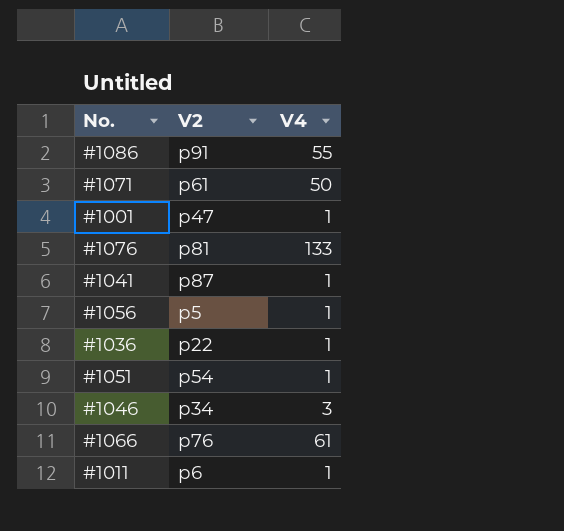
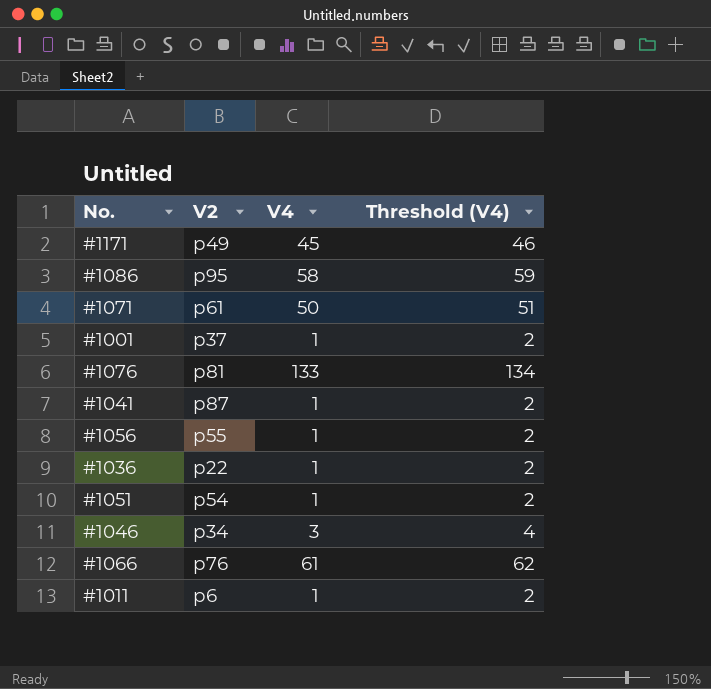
column Threshold (V4) | formula: none -> [V4] + 1
row #1171: none -> p49 | 45 | 46
#1086 | V2: p91 -> p95
#1086 | V4: 55 -> 58
#1001 | V2: p47 -> p37
#1056 | V2: p5 -> p55

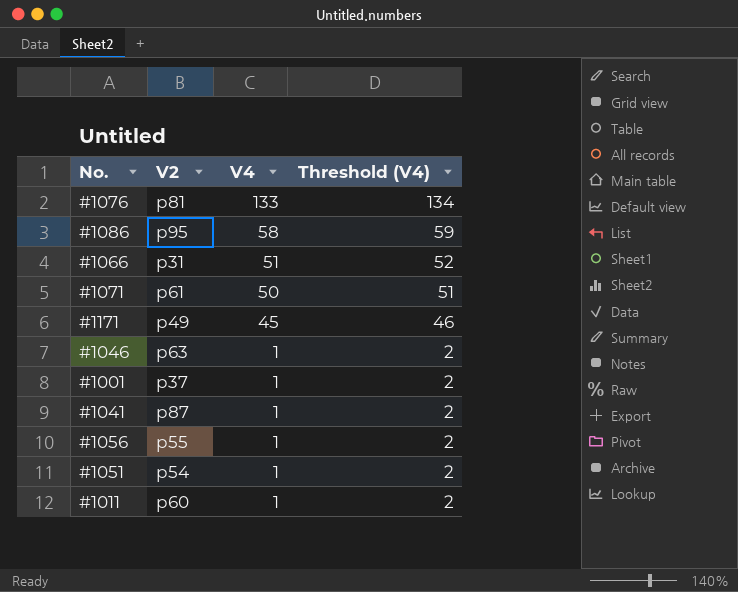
row order: none -> V4 descending
row #1036: p22 | 1 | 2 -> none
#1066 | V2: p76 -> p31
#1066 | V4: 61 -> 51
#1066 | Threshold (V4): 62 -> 52
#1046 | V2: p34 -> p63
#1046 | V4: 3 -> 1
#1046 | Threshold (V4): 4 -> 2
#1011 | V2: p6 -> p60

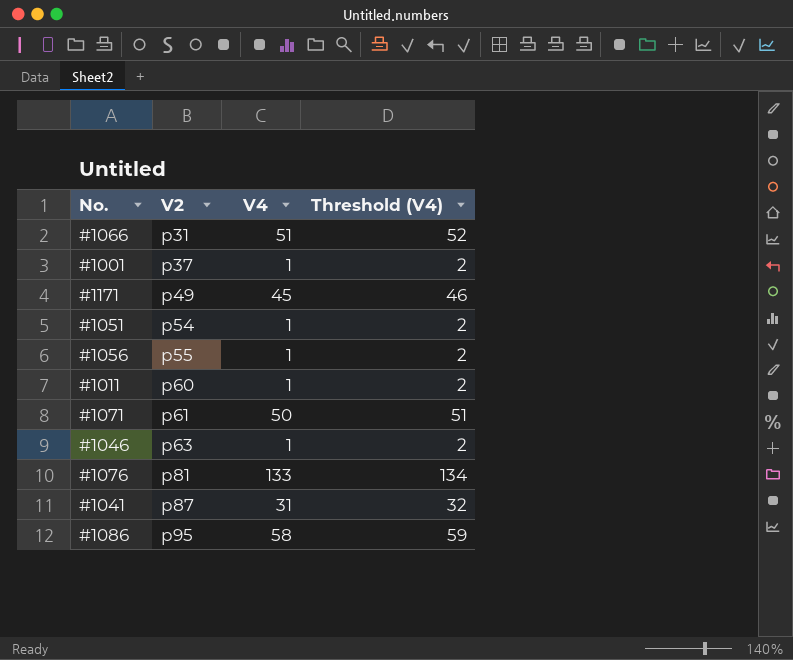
row order: V4 descending -> V2 ascending
#1041 | V4: 1 -> 31
#1041 | Threshold (V4): 2 -> 32

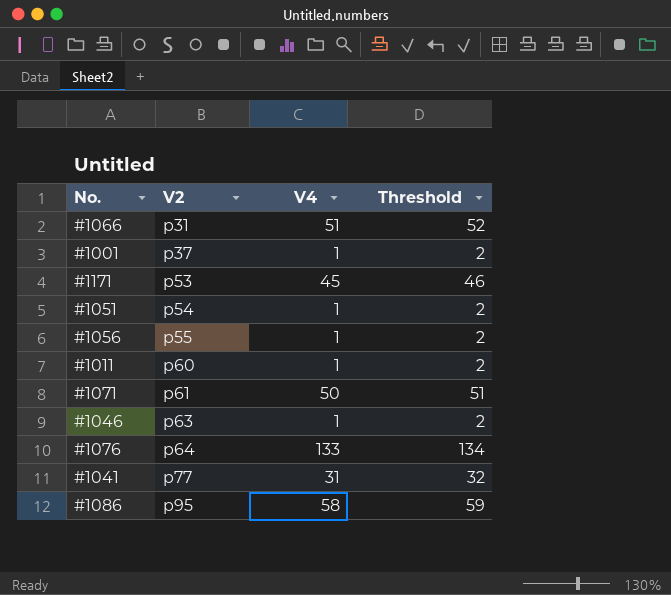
column name: Threshold (V4) -> Threshold
#1171 | V2: p49 -> p53
#1076 | V2: p81 -> p64
#1041 | V2: p87 -> p77

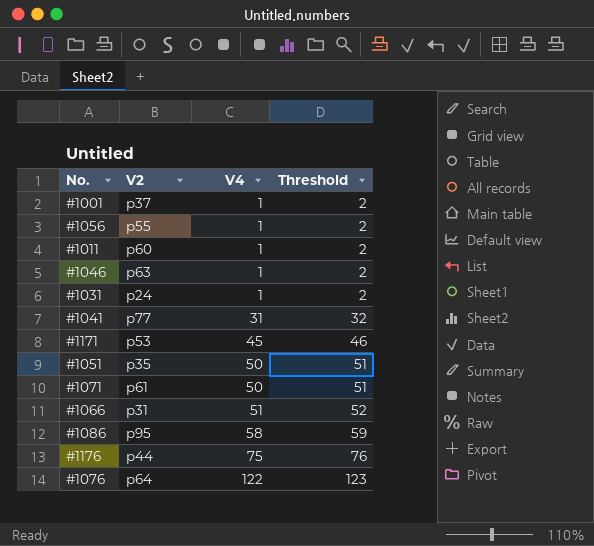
row order: V2 ascending -> V4 ascending
row #1031: none -> p24 | 1 | 2
#1051 | V2: p54 -> p35
#1051 | V4: 1 -> 50
#1051 | Threshold: 2 -> 51
row #1176: none -> p44 | 75 | 76
#1076 | V4: 133 -> 122
#1076 | Threshold: 134 -> 123

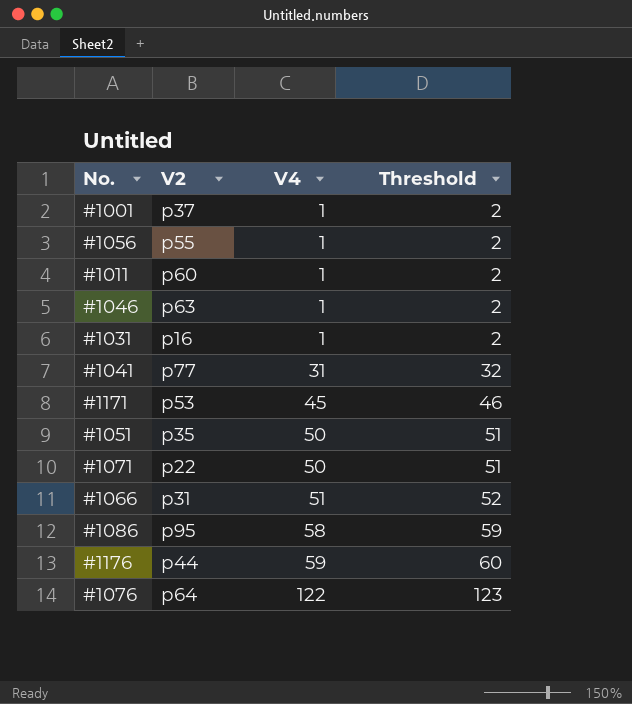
#1031 | V2: p24 -> p16
#1071 | V2: p61 -> p22
#1176 | V4: 75 -> 59
#1176 | Threshold: 76 -> 60

